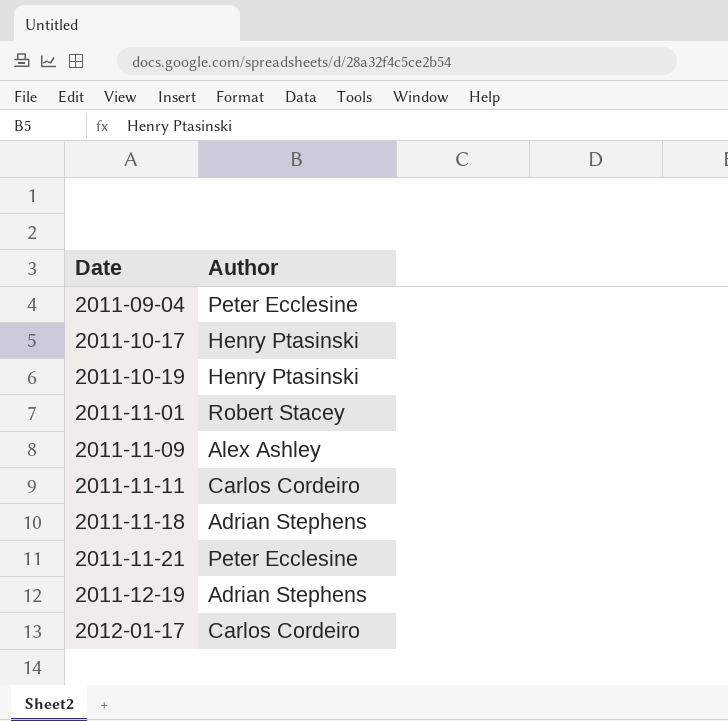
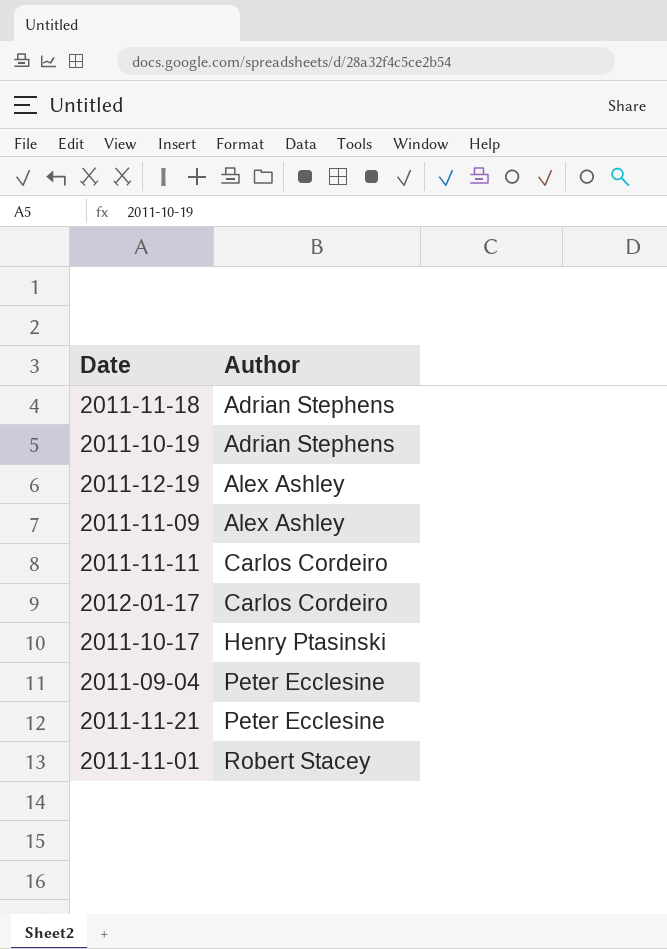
row order: Date ascending -> Author ascending
2011-10-19 | Author: Henry Ptasinski -> Adrian Stephens
2011-12-19 | Author: Adrian Stephens -> Alex Ashley

